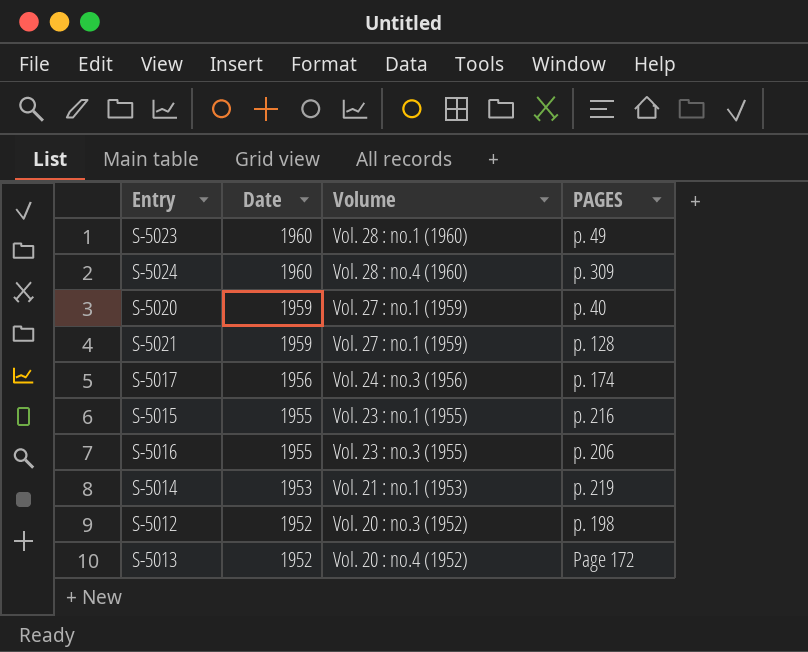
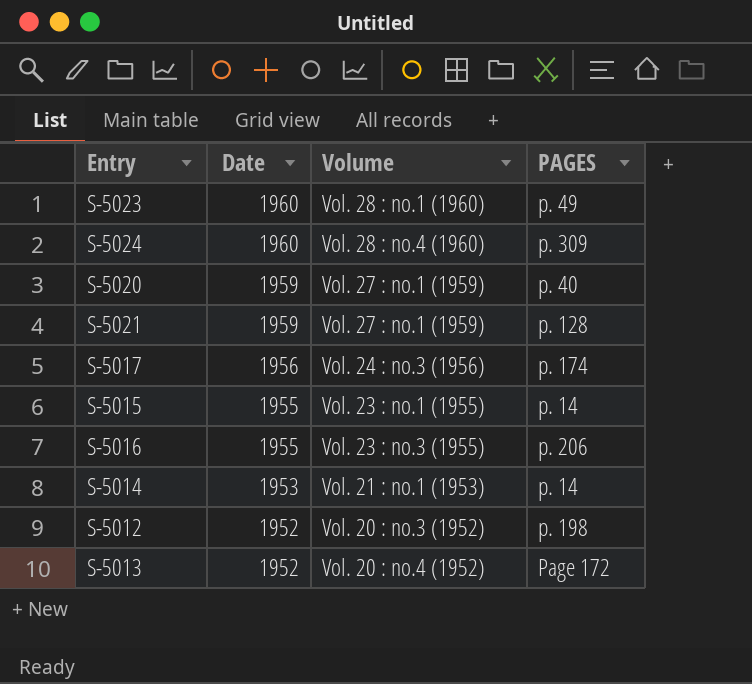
S-5015 | PAGES: p. 216 -> p. 14
S-5014 | PAGES: p. 219 -> p. 14

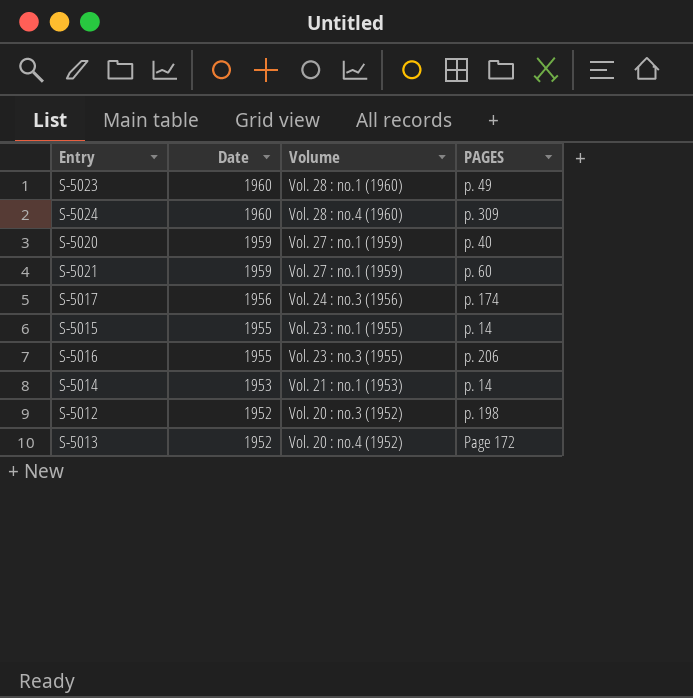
S-5021 | PAGES: p. 128 -> p. 60

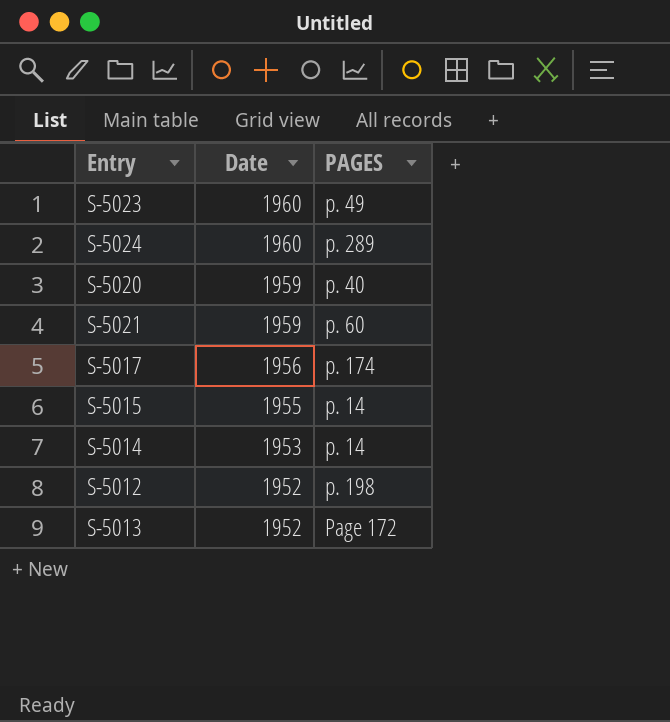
column Volume | position: 3 -> none
row S-5016: 1955 | Vol. 23 : no.3 (1955) | p. 206 -> none
S-5024 | PAGES: p. 309 -> p. 289

